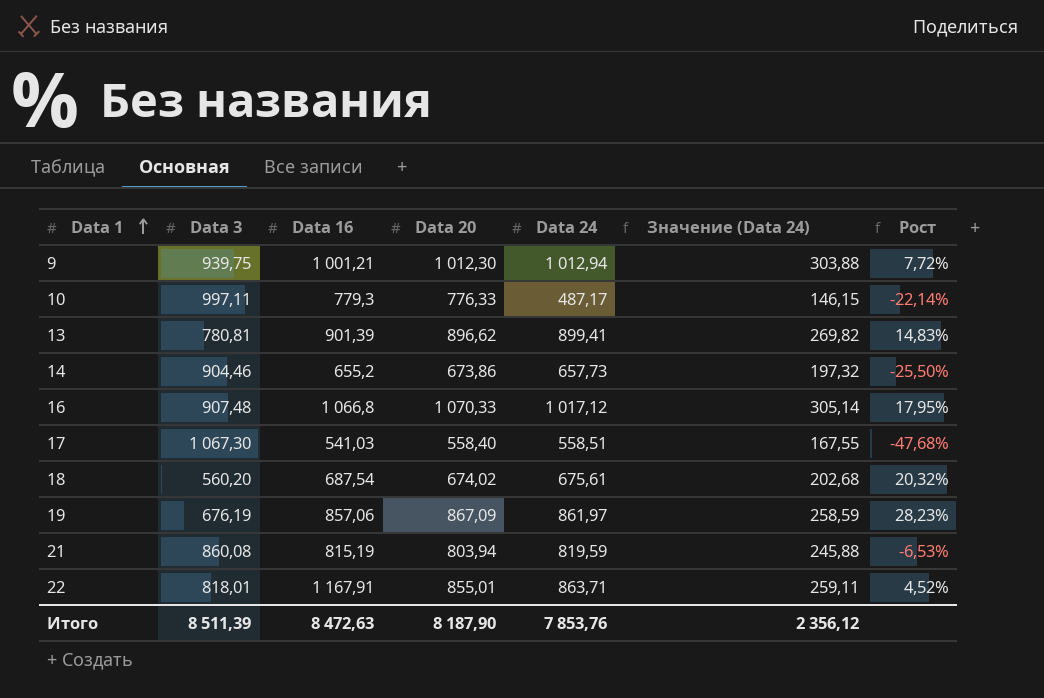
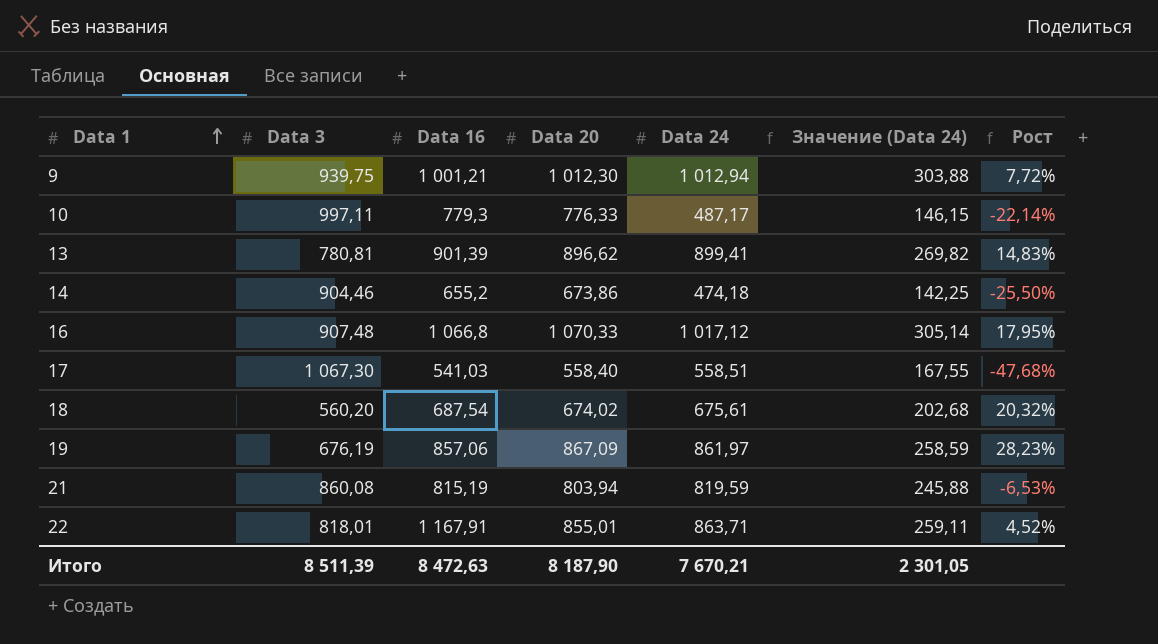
14 | Data 24: 657,73 -> 474,18
14 | Значение (Data 24): 197,32 -> 142,25
Итого | Data 24: 7 853,76 -> 7 670,21
Итого | Значение (Data 24): 2 356,12 -> 2 301,05

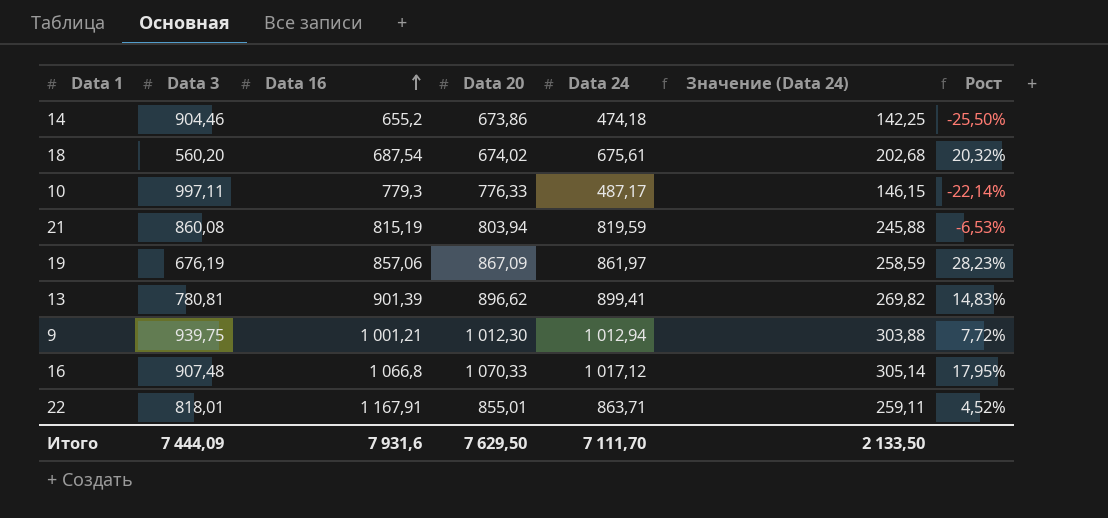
row order: Data 1 ascending -> Data 16 ascending
row 17: 1 067,30 | 541,03 | 558,40 | 558,51 | 167,55 | -47,68% -> none
Итого | Data 3: 8 511,39 -> 7 444,09
Итого | Data 16: 8 472,63 -> 7 931,6
Итого | Data 20: 8 187,90 -> 7 629,50
Итого | Data 24: 7 670,21 -> 7 111,70
Итого | Значение (Data 24): 2 301,05 -> 2 133,50

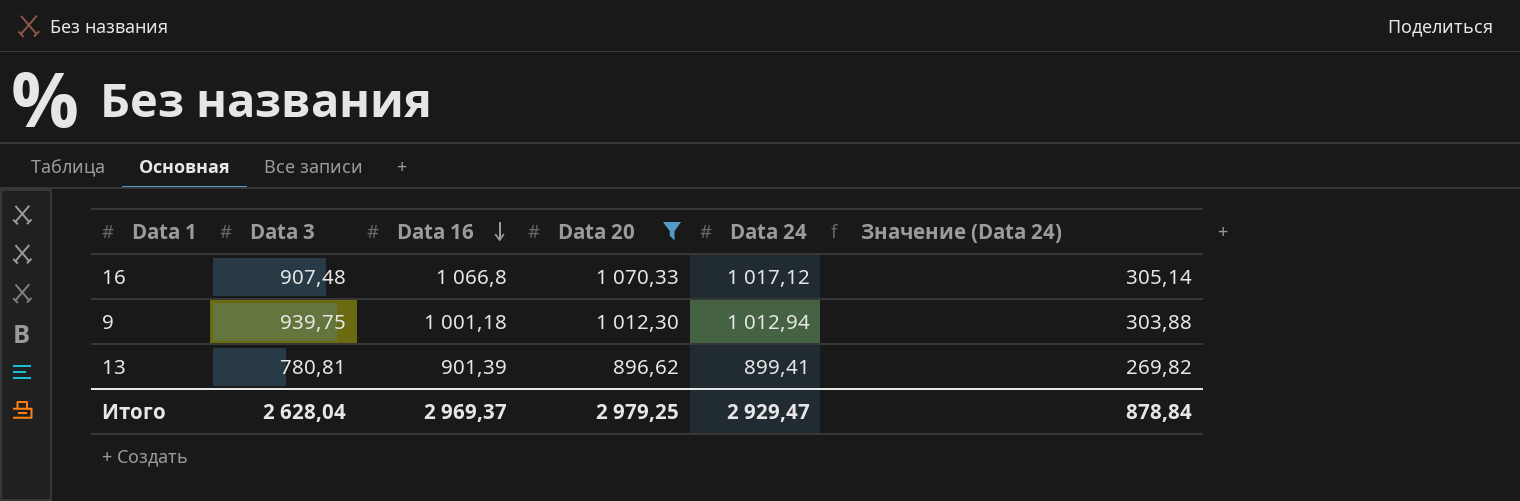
filter: none -> Data 20 >= 896,62
row order: Data 16 ascending -> Data 16 descending
column Рост | formula: ([Data 20] - [Data 3]) / [Data 3] -> none
9 | Data 16: 1 001,21 -> 1 001,18
Итого | Data 3: 7 444,09 -> 2 628,04
Итого | Data 16: 7 931,6 -> 2 969,37
Итого | Data 20: 7 629,50 -> 2 979,25
Итого | Data 24: 7 111,70 -> 2 929,47
Итого | Значение (Data 24): 2 133,50 -> 878,84

